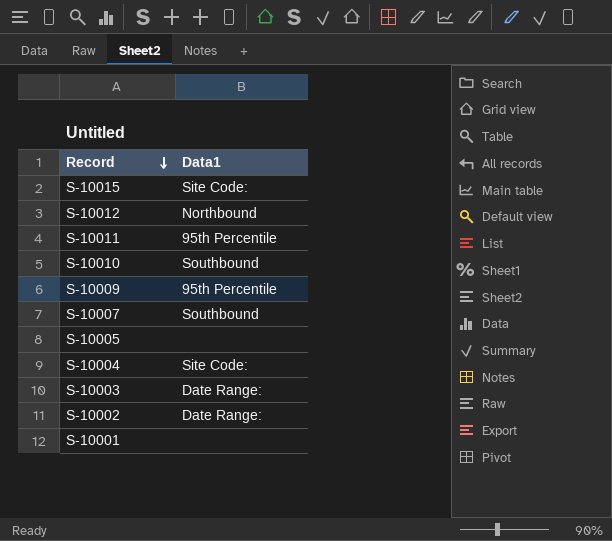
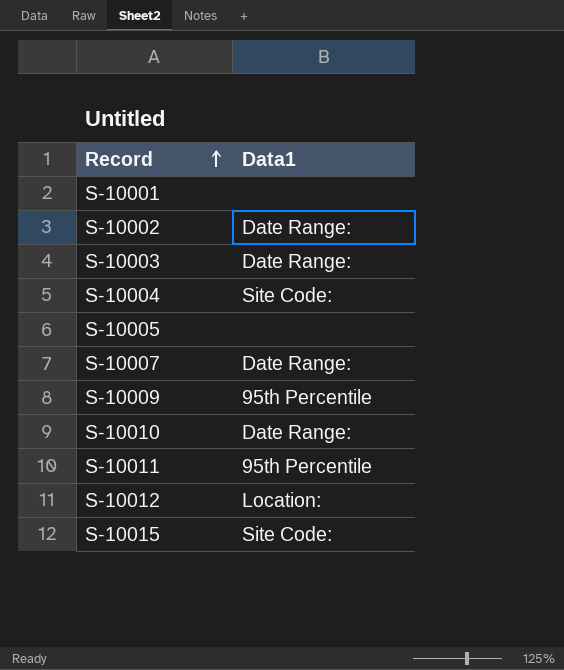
row order: Record descending -> Record ascending
S-10007 | Data1: Southbound -> Date Range:
S-10010 | Data1: Southbound -> Date Range:
S-10012 | Data1: Northbound -> Location:

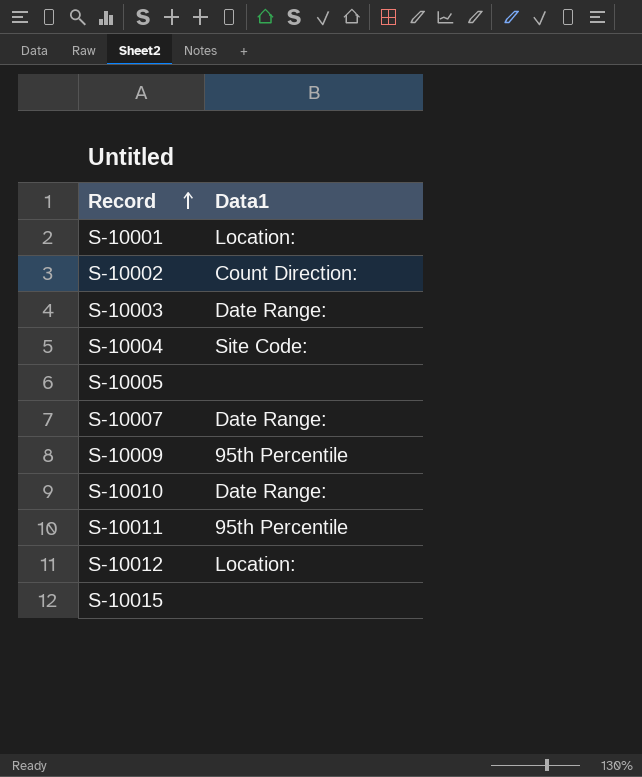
S-10001 | Data1: none -> Location:
S-10002 | Data1: Date Range: -> Count Direction:
S-10015 | Data1: Site Code: -> none

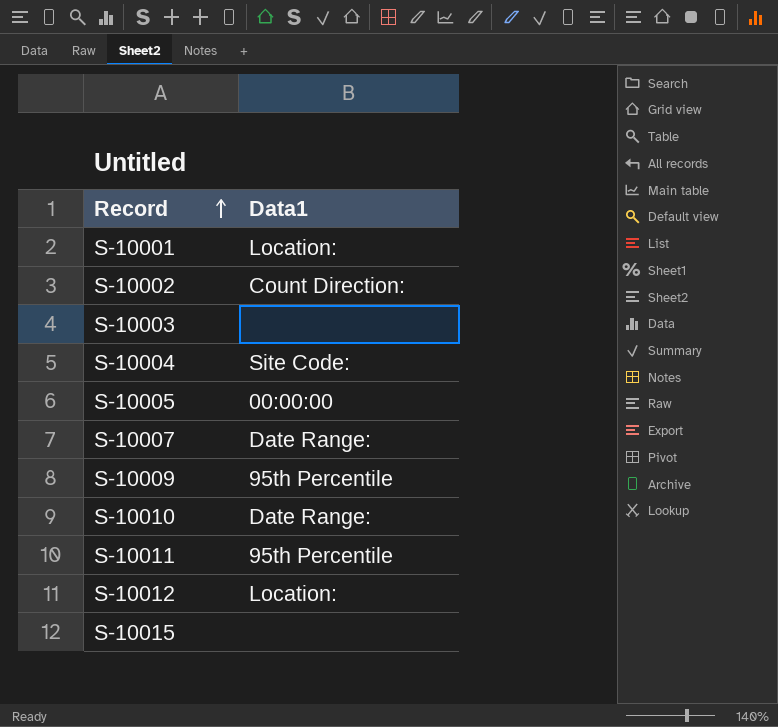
S-10003 | Data1: Date Range: -> none
S-10005 | Data1: none -> 00:00:00

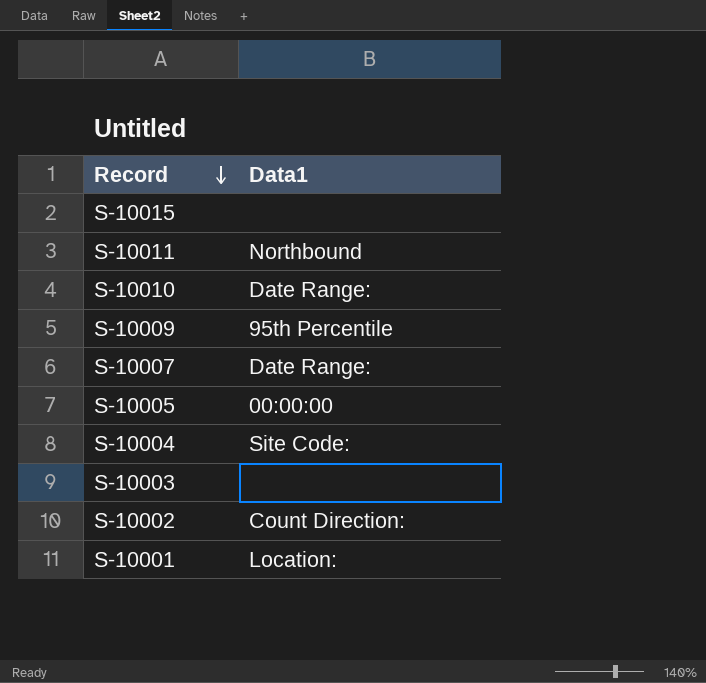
row order: Record ascending -> Record descending
row S-10012: Location: -> none
S-10011 | Data1: 95th Percentile -> Northbound

